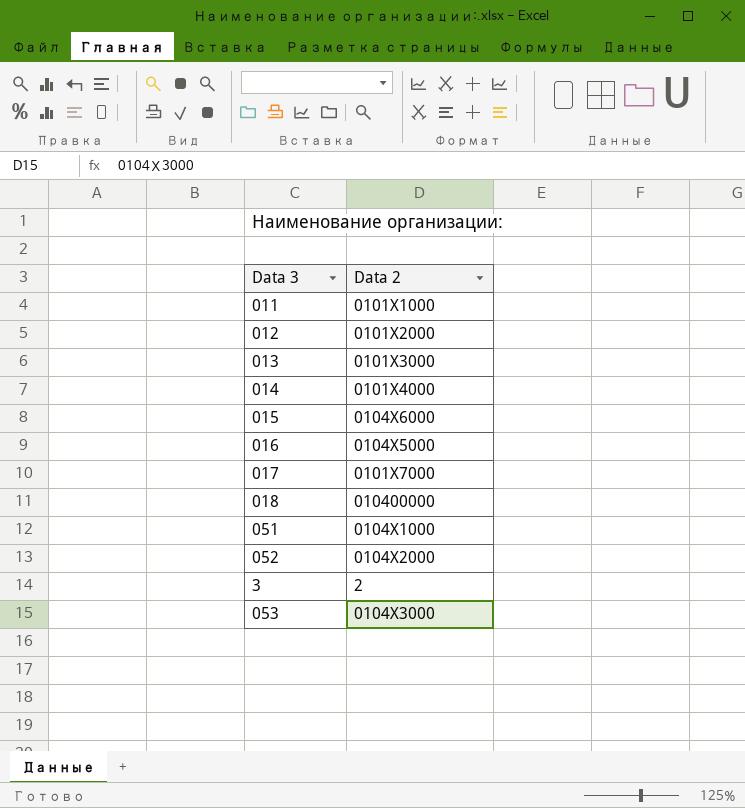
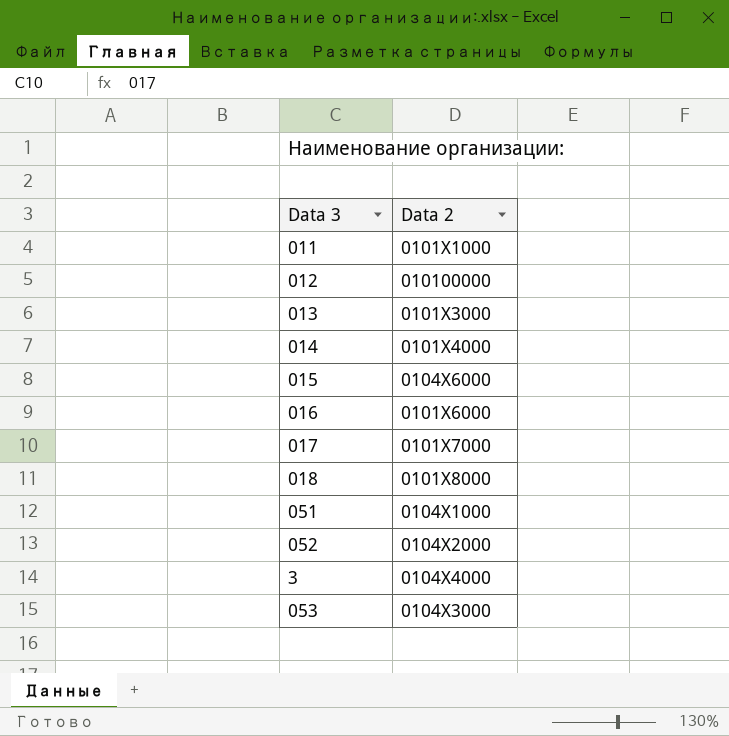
012 | Data 2: 0101Х2000 -> 010100000
016 | Data 2: 0104Х5000 -> 0101Х6000
018 | Data 2: 010400000 -> 0101Х8000
3 | Data 2: 2 -> 0104Х4000

